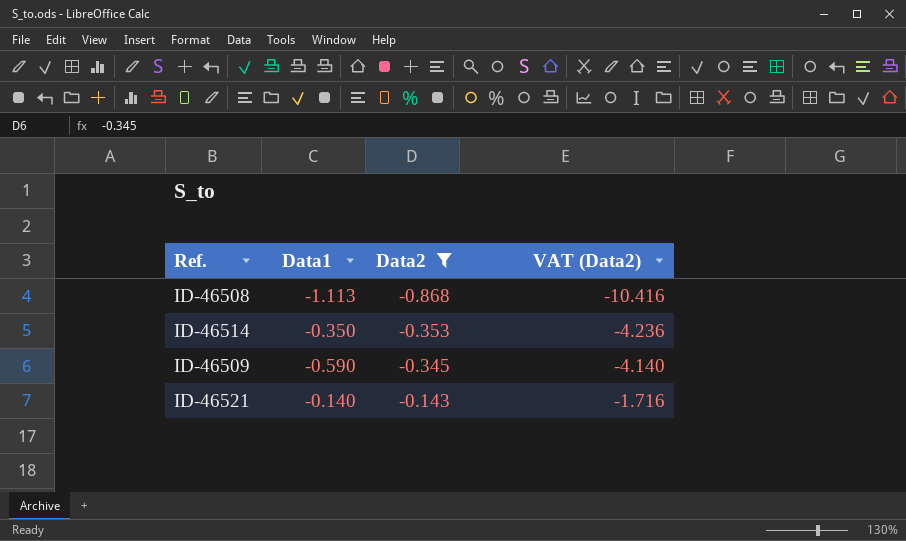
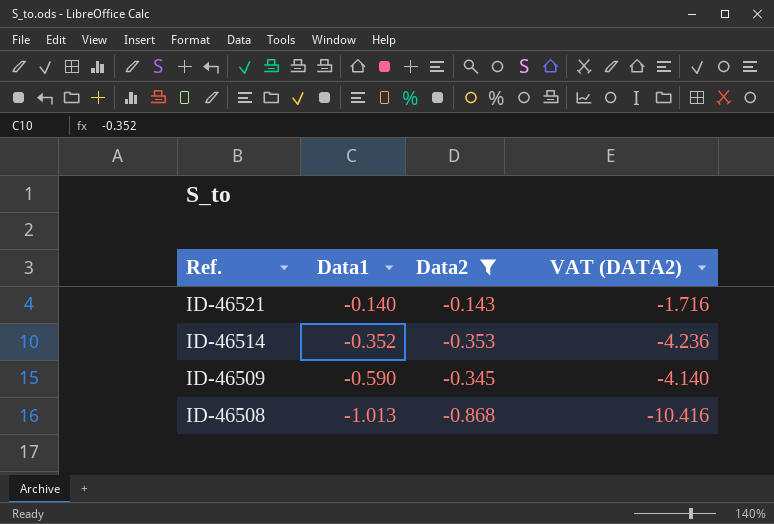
row order: Data2 ascending -> Ref. descending
column name: VAT (Data2) -> VAT (DATA2)
ID-46514 | Data1: -0.350 -> -0.352
ID-46508 | Data1: -1.113 -> -1.013

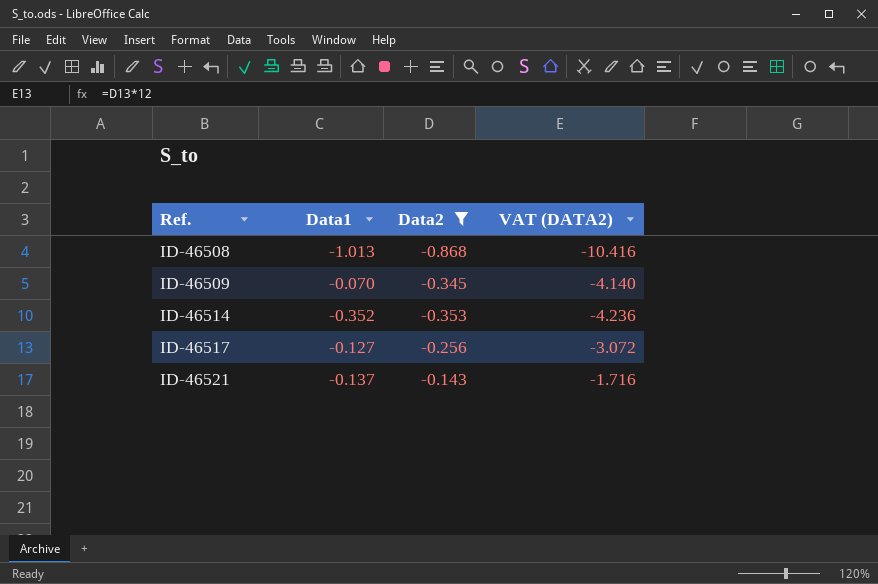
row order: Ref. descending -> Ref. ascending
ID-46509 | Data1: -0.590 -> -0.070
row ID-46517: none -> -0.127 | -0.256 | -3.072
ID-46521 | Data1: -0.140 -> -0.137

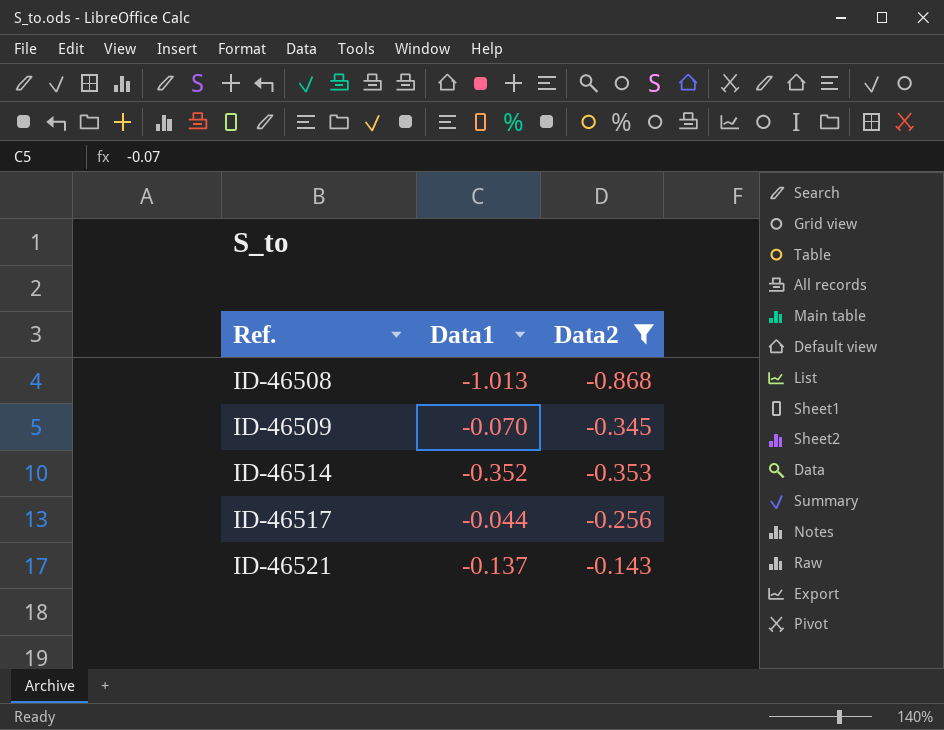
column VAT (DATA2) | formula: [Data2] * 12 -> none
ID-46517 | Data1: -0.127 -> -0.044

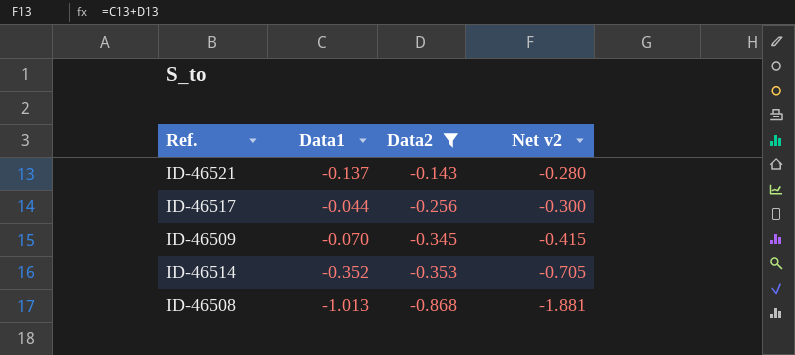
row order: Ref. ascending -> Data2 descending
column Net v2 | formula: none -> [Data1] + [Data2]

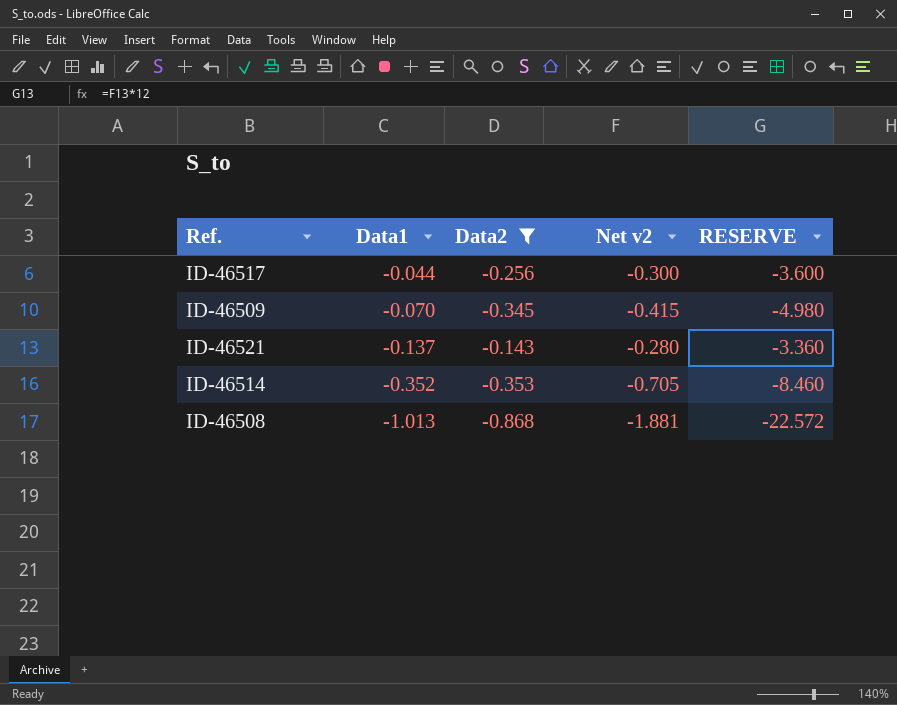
row order: Data2 descending -> Data1 descending
column RESERVE | formula: none -> [Net v2] * 12

